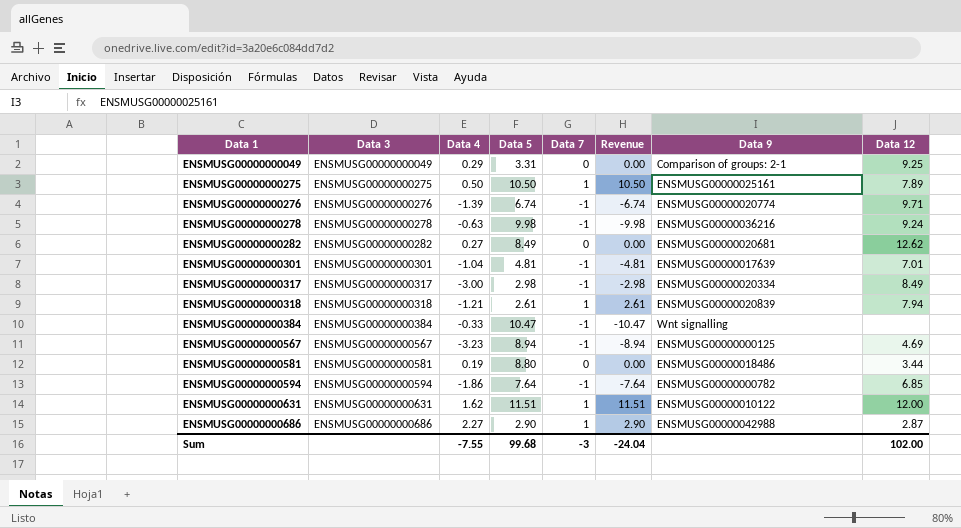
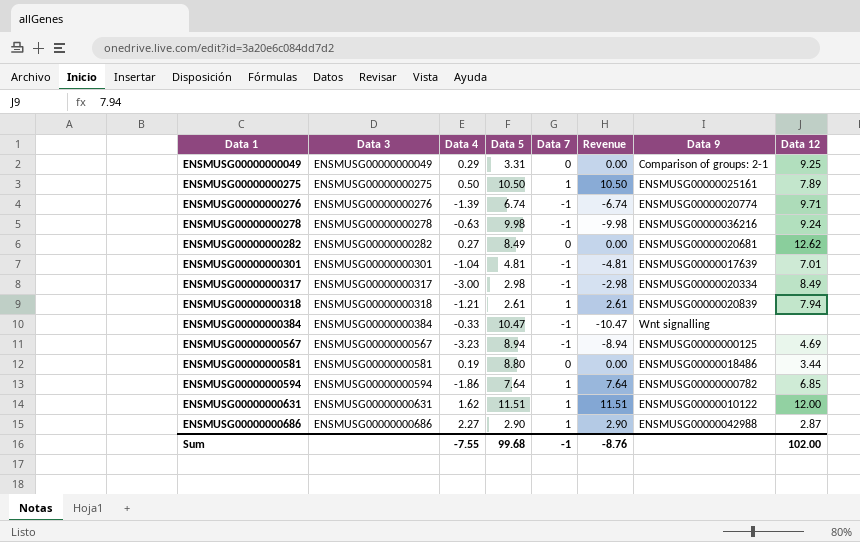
ENSMUSG00000000594 | Data 7: -1 -> 1
ENSMUSG00000000594 | Revenue: -7.64 -> 7.64
Sum | Data 7: -3 -> -1
Sum | Revenue: -24.04 -> -8.76

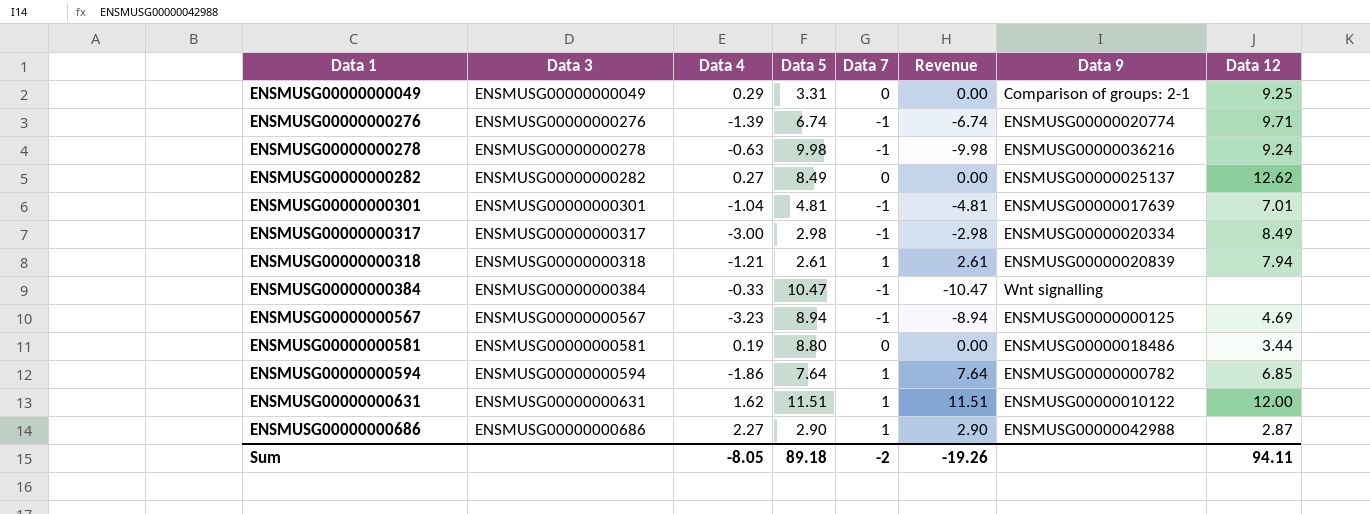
row ENSMUSG00000000275: ENSMUSG00000000275 | 0.50 | 10.50 | 1 | 10.50 | ENSMUSG00000025161 | 7.89 -> none
ENSMUSG00000000282 | Data 9: ENSMUSG00000020681 -> ENSMUSG00000025137
Sum | Data 4: -7.55 -> -8.05
Sum | Data 5: 99.68 -> 89.18
Sum | Data 7: -1 -> -2
Sum | Revenue: -8.76 -> -19.26
Sum | Data 12: 102.00 -> 94.11

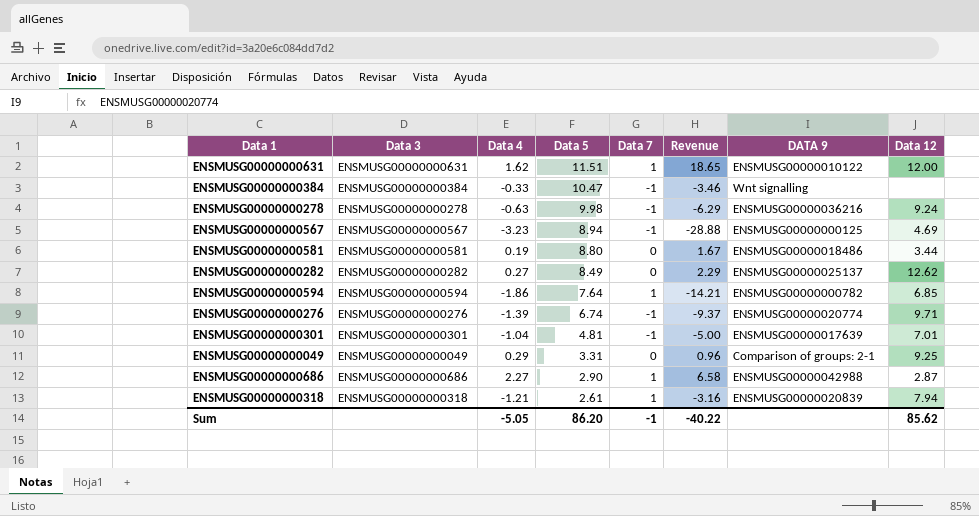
row order: Data 1 ascending -> Data 5 descending
column Revenue | formula: [Data 5] * [Data 7] -> [Data 4] * [Data 5]
column name: Data 9 -> DATA 9
row ENSMUSG00000000317: ENSMUSG00000000317 | -3.00 | 2.98 | -1 | -2.98 | ENSMUSG00000020334 | 8.49 -> none
Sum | Data 4: -8.05 -> -5.05
Sum | Data 5: 89.18 -> 86.20
Sum | Data 7: -2 -> -1
Sum | Revenue: -19.26 -> -40.22
Sum | Data 12: 94.11 -> 85.62

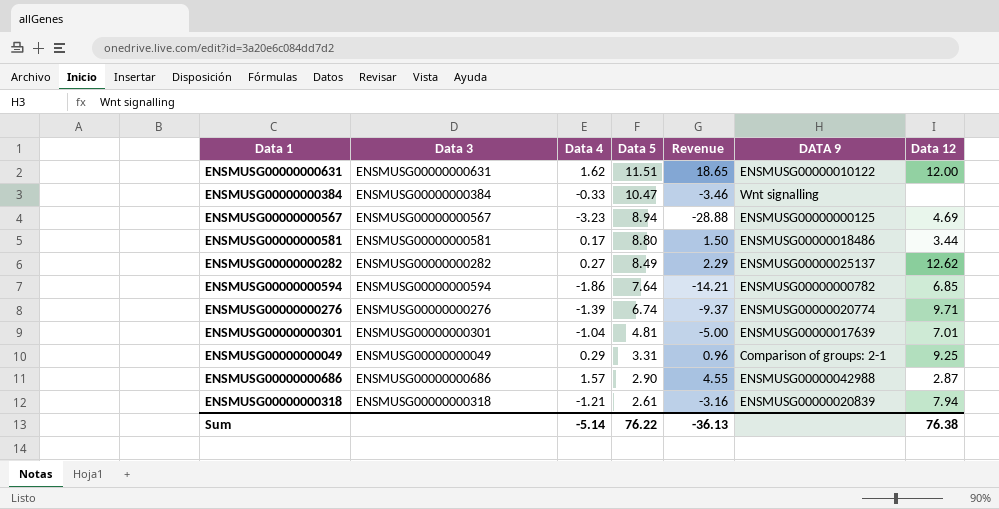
column Data 7 | position: 5 -> none
row ENSMUSG00000000278: ENSMUSG00000000278 | -0.63 | 9.98 | -1 | -6.29 | ENSMUSG00000036216 | 9.24 -> none
ENSMUSG00000000581 | Data 4: 0.19 -> 0.17
ENSMUSG00000000581 | Revenue: 1.67 -> 1.50
ENSMUSG00000000686 | Data 4: 2.27 -> 1.57
ENSMUSG00000000686 | Revenue: 6.58 -> 4.55
Sum | Data 4: -5.05 -> -5.14
Sum | Data 5: 86.20 -> 76.22
Sum | Revenue: -40.22 -> -36.13
Sum | Data 12: 85.62 -> 76.38

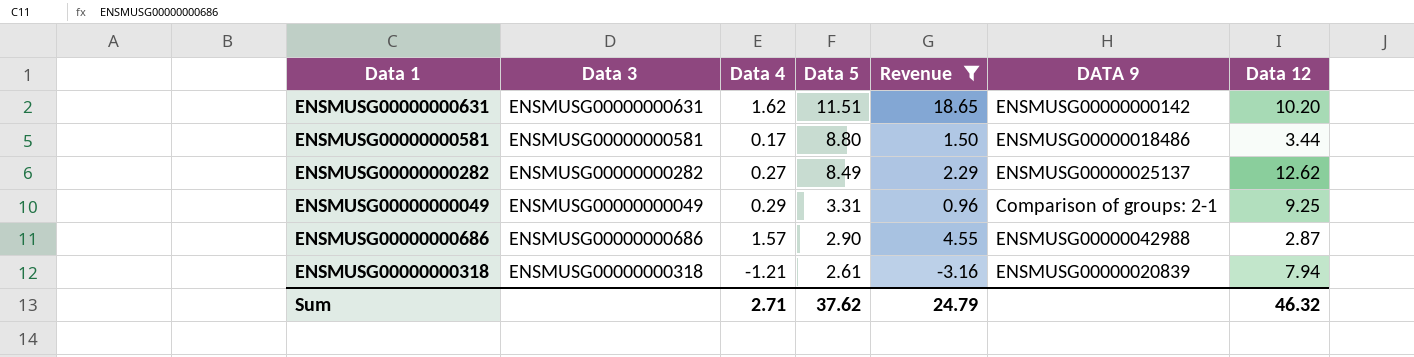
filter: none -> Revenue >= -3.16
ENSMUSG00000000631 | DATA 9: ENSMUSG00000010122 -> ENSMUSG00000000142
ENSMUSG00000000631 | Data 12: 12.00 -> 10.20
Sum | Data 4: -5.14 -> 2.71
Sum | Data 5: 76.22 -> 37.62
Sum | Revenue: -36.13 -> 24.79
Sum | Data 12: 76.38 -> 46.32

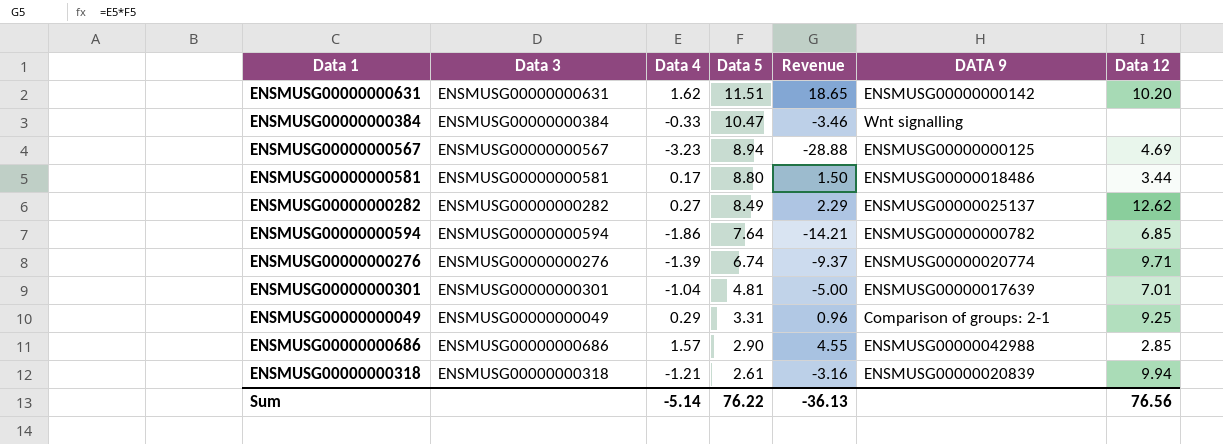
filter: Revenue >= -3.16 -> none
ENSMUSG00000000686 | Data 12: 2.87 -> 2.85
ENSMUSG00000000318 | Data 12: 7.94 -> 9.94
Sum | Data 4: 2.71 -> -5.14
Sum | Data 5: 37.62 -> 76.22
Sum | Revenue: 24.79 -> -36.13
Sum | Data 12: 46.32 -> 76.56

